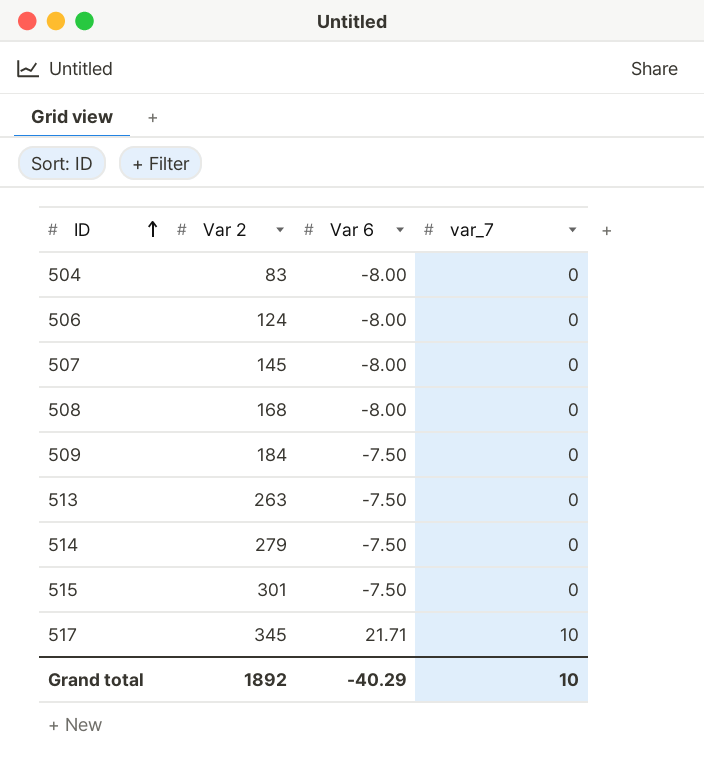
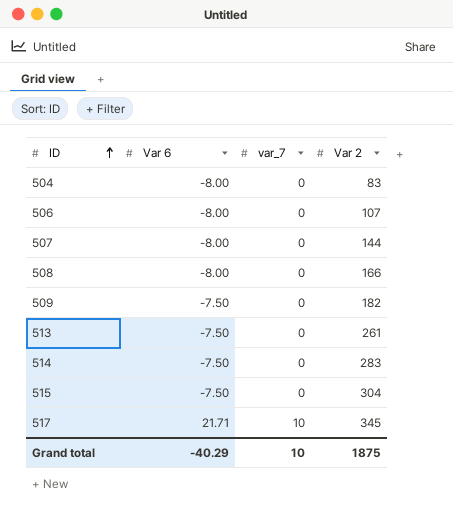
column Var 2 | position: 2 -> 4
506 | Var 2: 124 -> 107
507 | Var 2: 145 -> 144
508 | Var 2: 168 -> 166
509 | Var 2: 184 -> 182
513 | Var 2: 263 -> 261
514 | Var 2: 279 -> 283
515 | Var 2: 301 -> 304
Grand total | Var 2: 1892 -> 1875

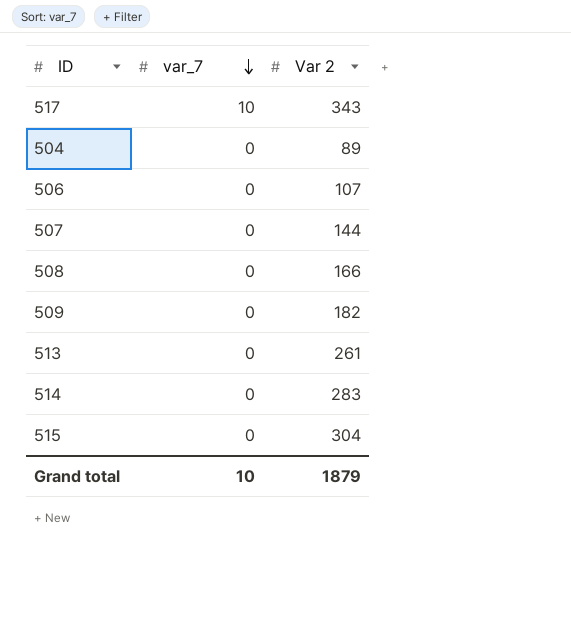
row order: ID ascending -> var_7 descending
column Var 6 | position: 2 -> none
517 | Var 2: 345 -> 343
504 | Var 2: 83 -> 89
Grand total | Var 2: 1875 -> 1879

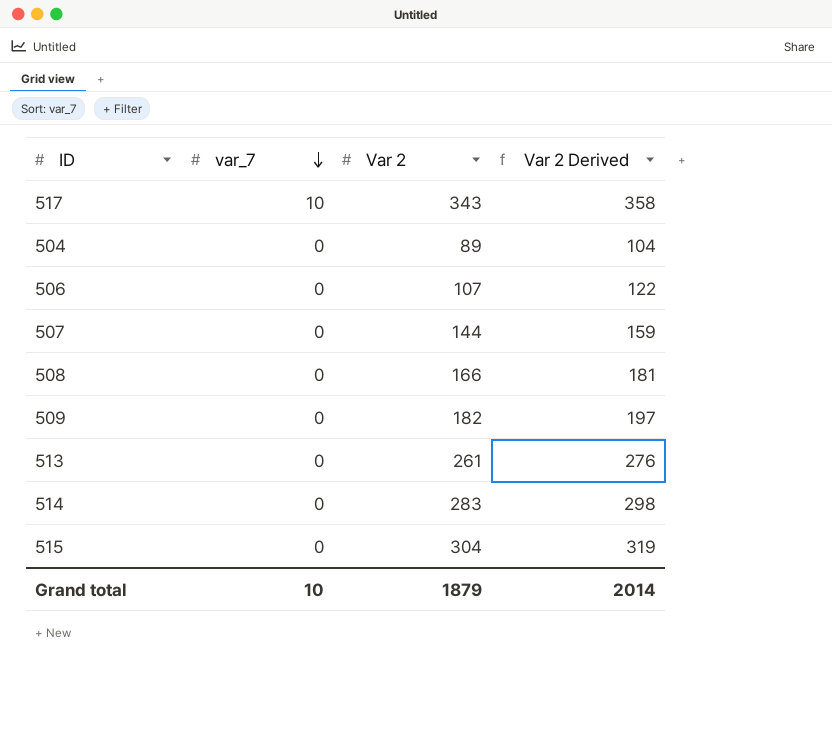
column Var 2 Derived | formula: none -> [Var 2] + 15

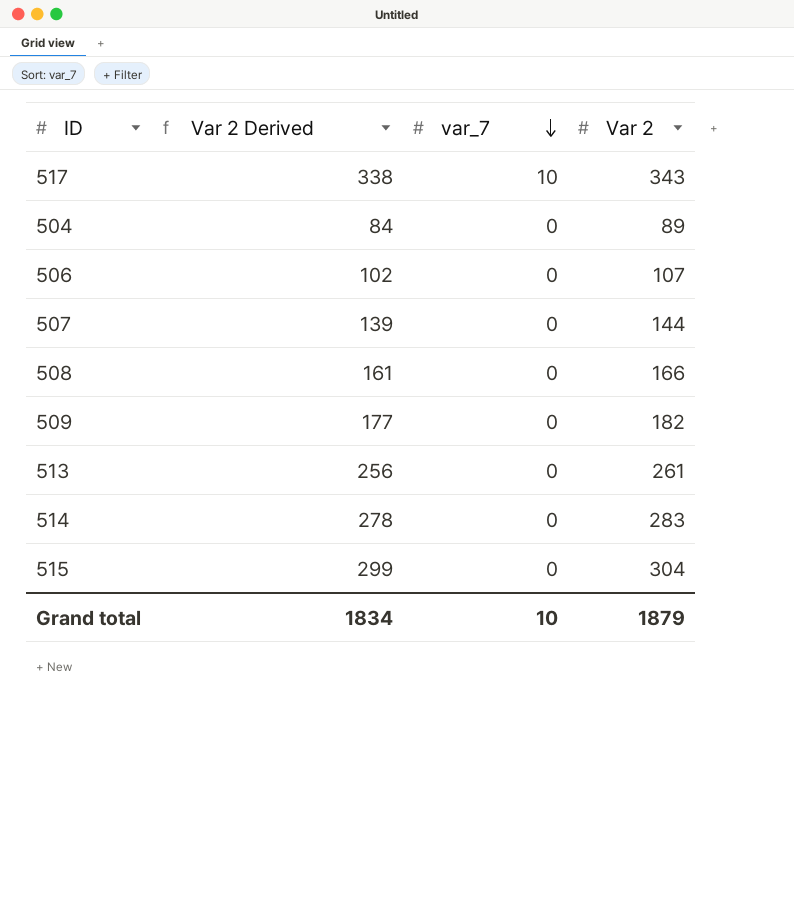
column Var 2 Derived | formula: [Var 2] + 15 -> [Var 2] - 5
column Var 2 Derived | position: 4 -> 2
Grand total | Var 2 Derived: 2014 -> 1834

